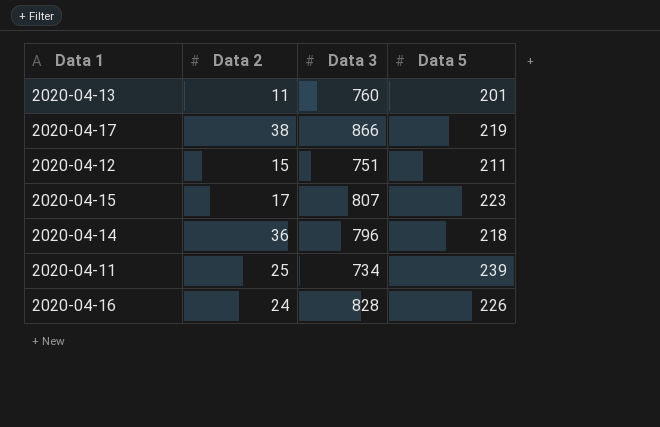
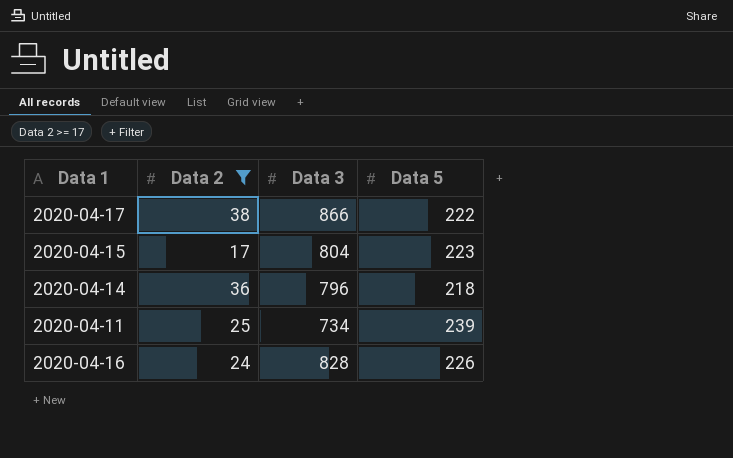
filter: none -> Data 2 >= 17
2020-04-17 | Data 5: 219 -> 222
2020-04-15 | Data 3: 807 -> 804

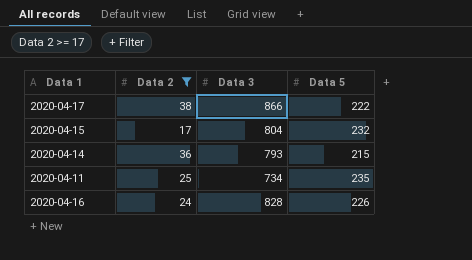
2020-04-15 | Data 5: 223 -> 232
2020-04-14 | Data 3: 796 -> 793
2020-04-14 | Data 5: 218 -> 215
2020-04-11 | Data 5: 239 -> 235

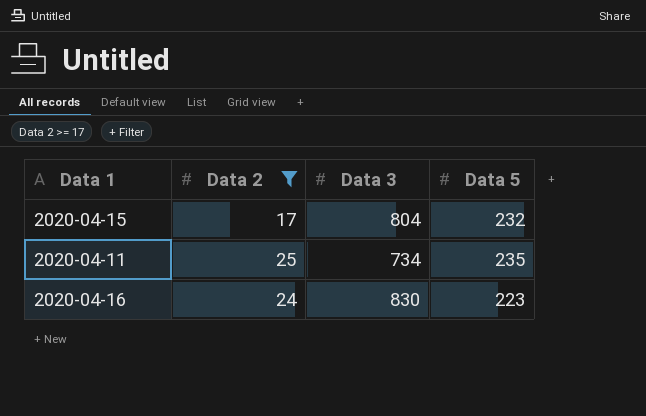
row 2020-04-17: 38 | 866 | 222 -> none
row 2020-04-14: 36 | 793 | 215 -> none
2020-04-16 | Data 3: 828 -> 830
2020-04-16 | Data 5: 226 -> 223

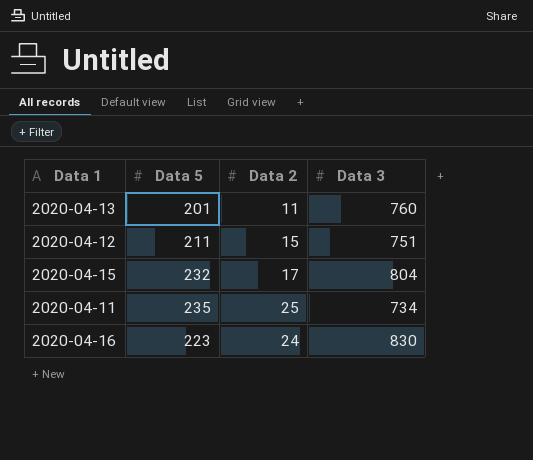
filter: Data 2 >= 17 -> none
column Data 5 | position: 4 -> 2

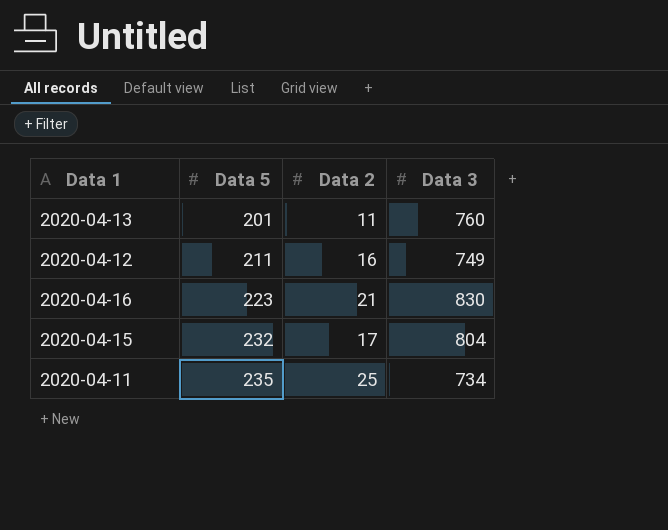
row order: none -> Data 5 ascending
2020-04-12 | Data 2: 15 -> 16
2020-04-12 | Data 3: 751 -> 749
2020-04-16 | Data 2: 24 -> 21

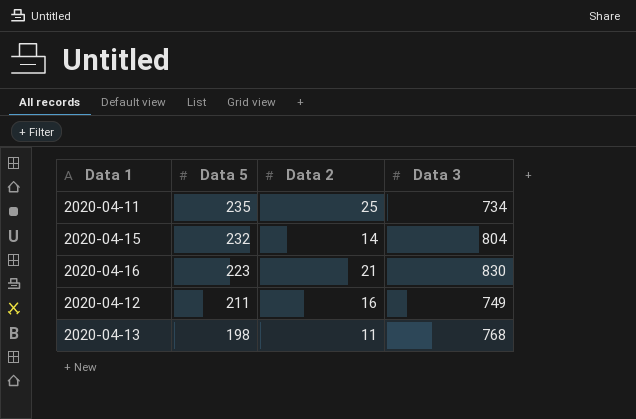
row order: Data 5 ascending -> Data 5 descending
2020-04-15 | Data 2: 17 -> 14
2020-04-13 | Data 5: 201 -> 198
2020-04-13 | Data 3: 760 -> 768

